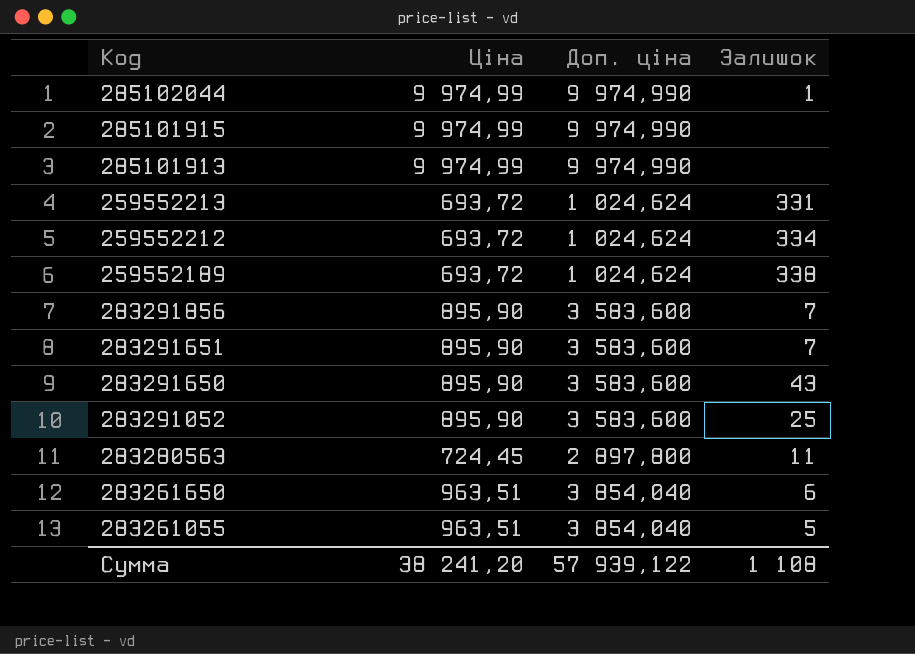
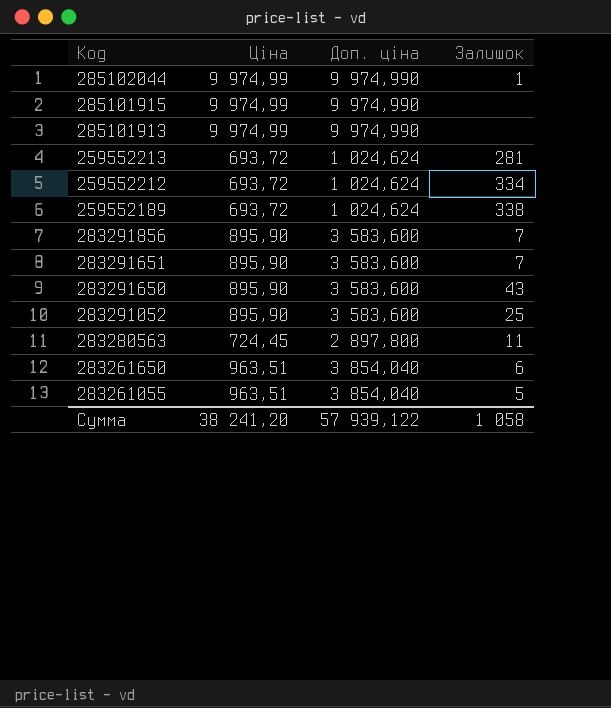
259552213 | Залишок: 331 -> 281
Сумма | Залишок: 1 108 -> 1 058

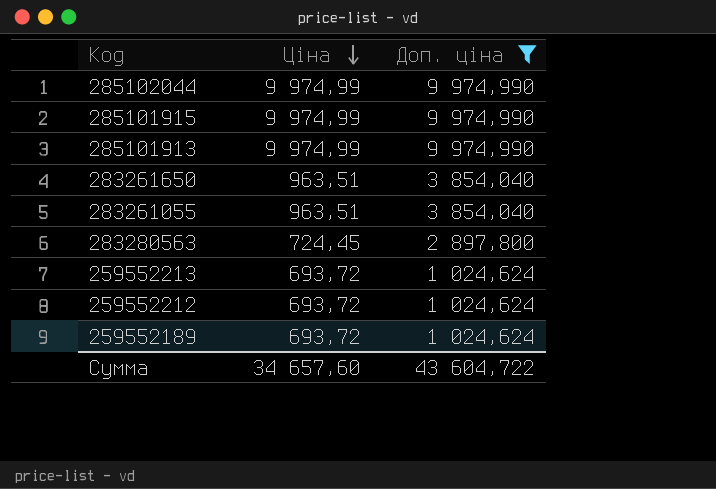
filter: none -> Доп. ціна != 3 583,600
row order: none -> Ціна descending
column Залишок | position: 4 -> none
Сумма | Ціна: 38 241,20 -> 34 657,60
Сумма | Доп. ціна: 57 939,122 -> 43 604,722

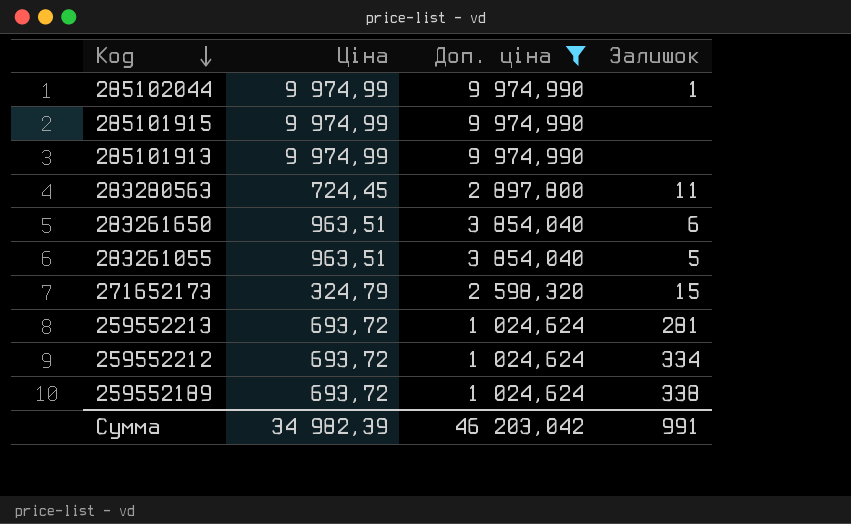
row order: Ціна descending -> Код descending
column Залишок | position: none -> 4
row 271652173: none -> 324,79 | 2 598,320 | 15
Сумма | Ціна: 34 657,60 -> 34 982,39
Сумма | Доп. ціна: 43 604,722 -> 46 203,042

